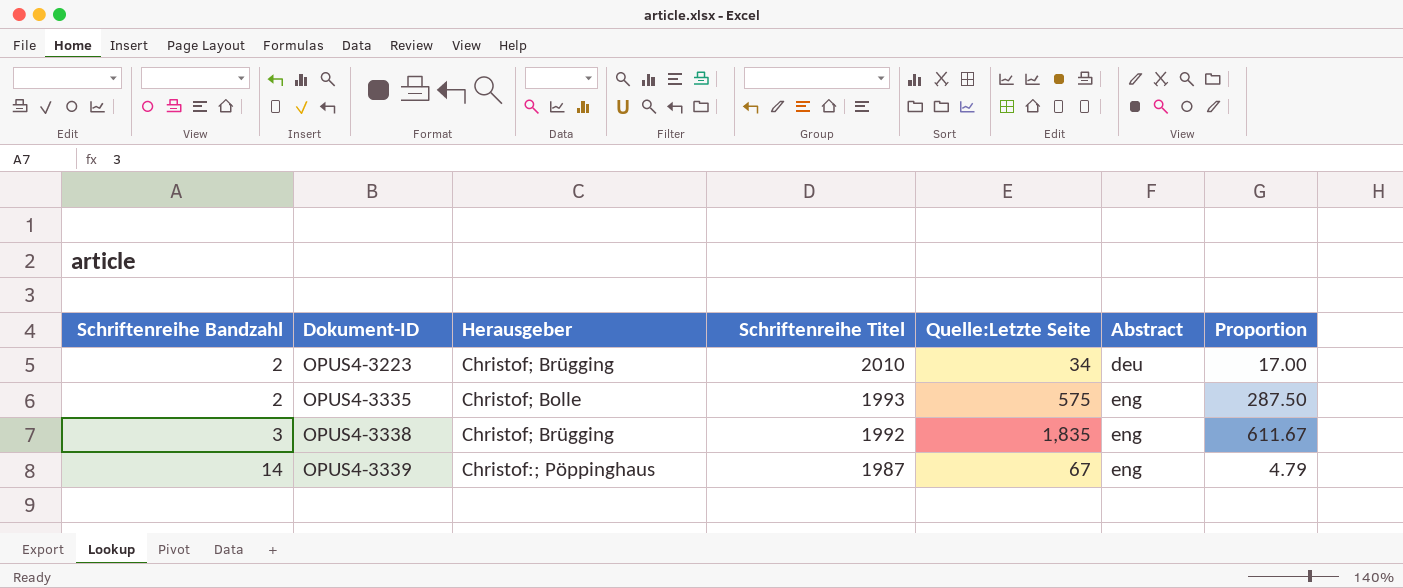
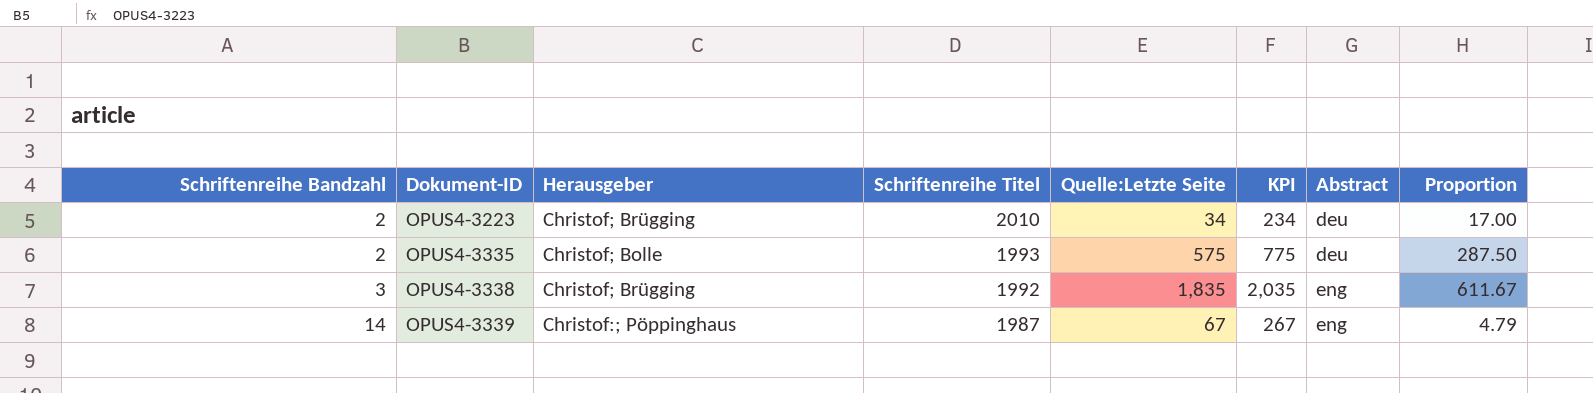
column KPI | formula: none -> [Quelle:Letzte Seite] + 200
OPUS4-3335 | Abstract: eng -> deu

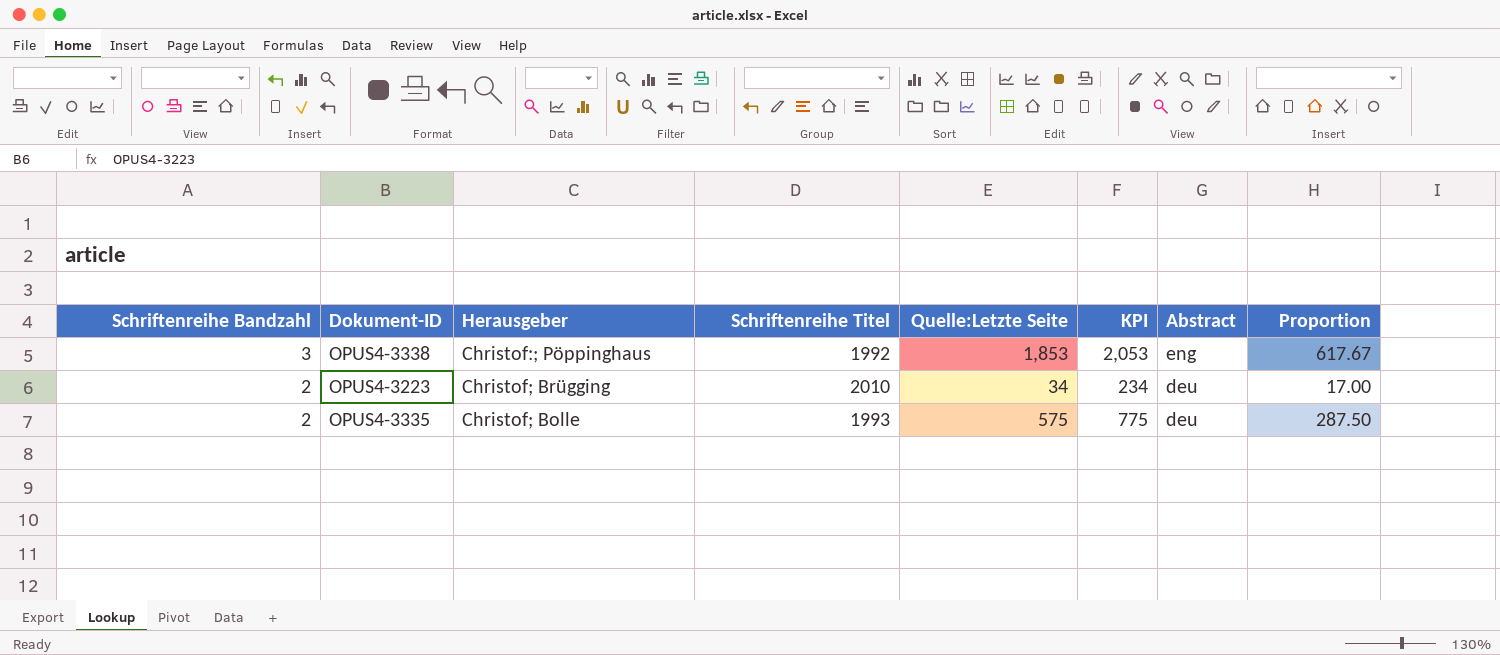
row order: Schriftenreihe Bandzahl ascending -> Schriftenreihe Bandzahl descending
row OPUS4-3339: 14 | Christof:; Pöppinghaus | 1987 | 67 | 267 | eng | 4.79 -> none
OPUS4-3338 | Herausgeber: Christof; Brügging -> Christof:; Pöppinghaus
OPUS4-3338 | Quelle:Letzte Seite: 1,835 -> 1,853
OPUS4-3338 | KPI: 2,035 -> 2,053
OPUS4-3338 | Proportion: 611.67 -> 617.67

